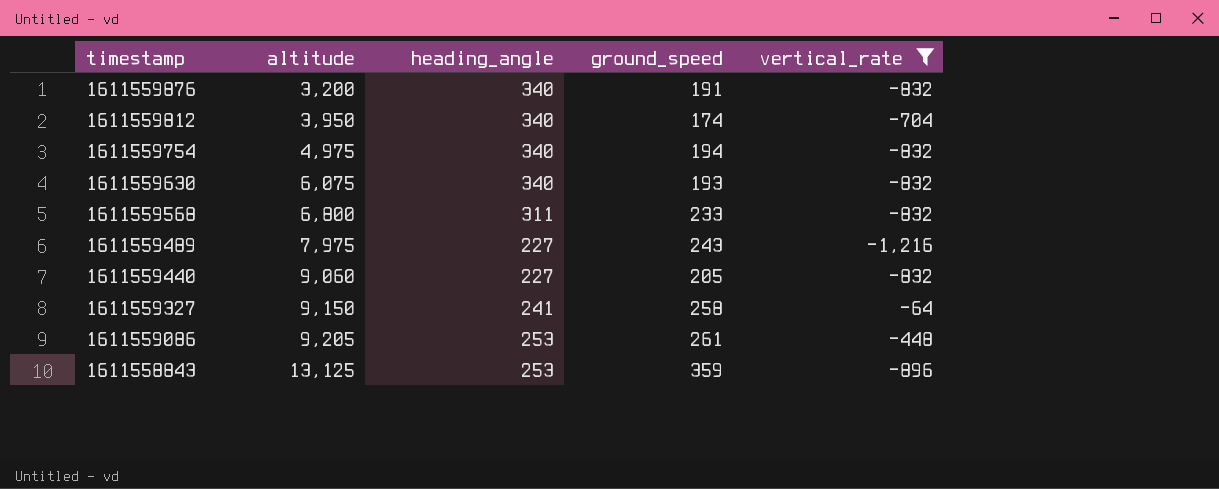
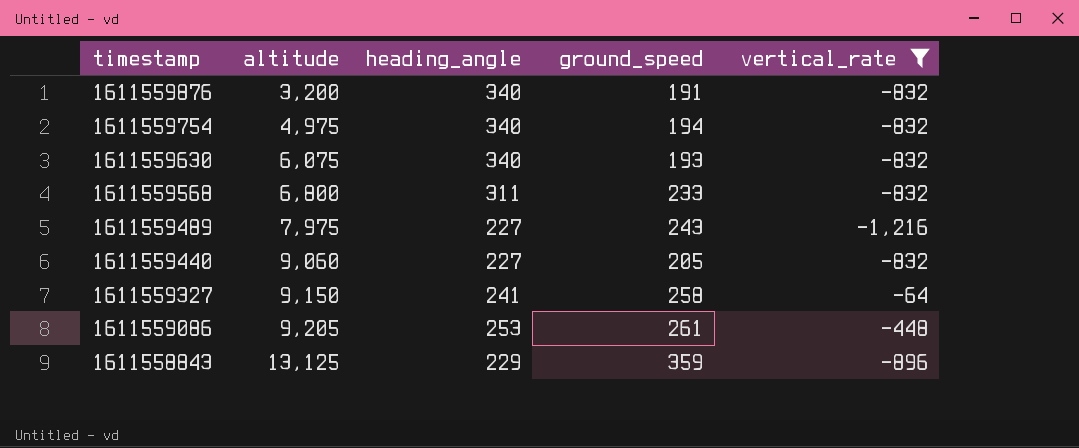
row 1611559812: 3,950 | 340 | 174 | -704 -> none
1611558843 | heading_angle: 253 -> 229

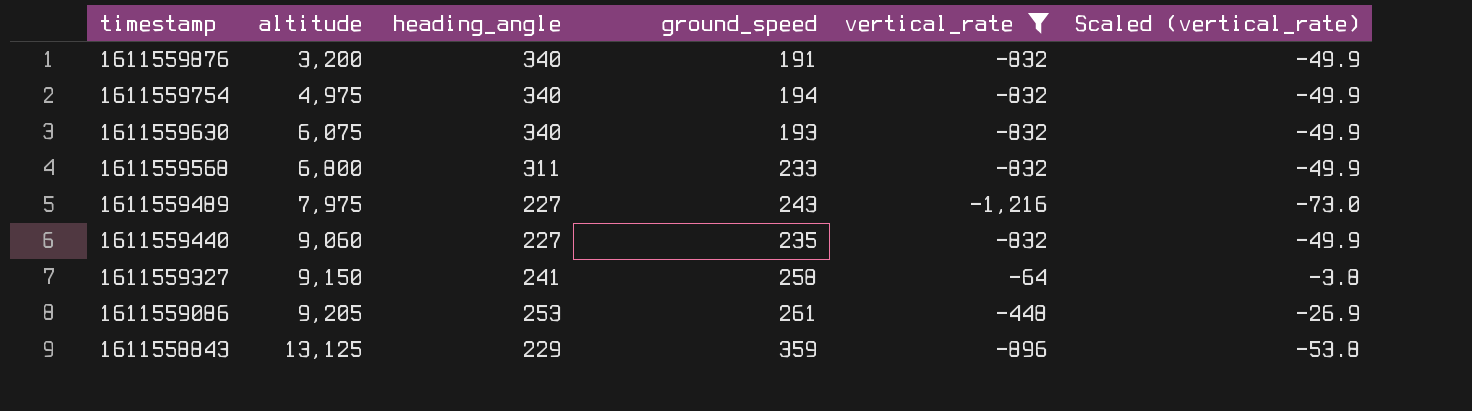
column Scaled (vertical_rate) | formula: none -> [vertical_rate] * 0.06
1611559440 | ground_speed: 205 -> 235

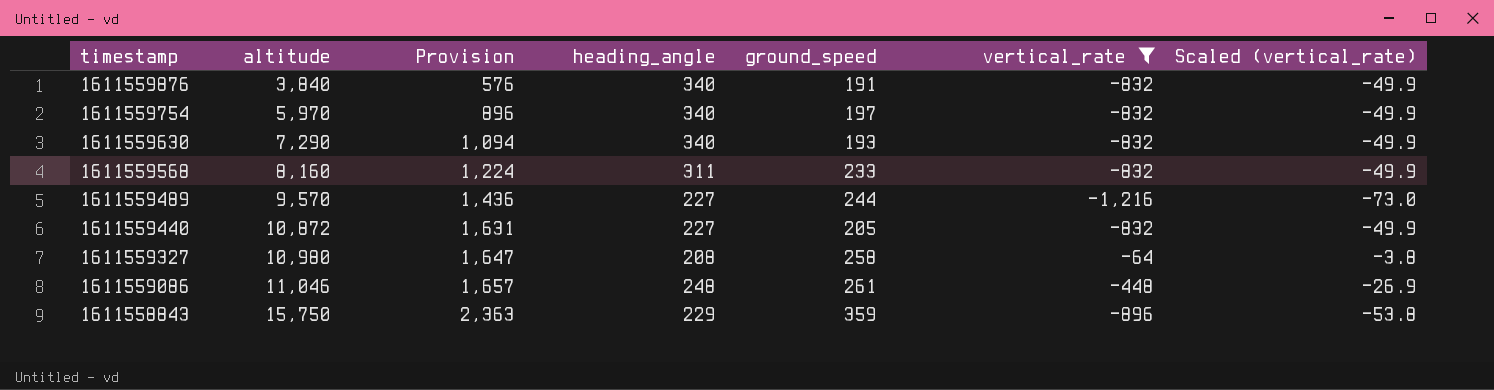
column Provision | formula: none -> [altitude] * 0.15
1611559876 | altitude: 3,200 -> 3,840
1611559754 | altitude: 4,975 -> 5,970
1611559754 | ground_speed: 194 -> 197
1611559630 | altitude: 6,075 -> 7,290
1611559568 | altitude: 6,800 -> 8,160
1611559489 | altitude: 7,975 -> 9,570
1611559489 | ground_speed: 243 -> 244
1611559440 | altitude: 9,060 -> 10,872
1611559440 | ground_speed: 235 -> 205
1611559327 | altitude: 9,150 -> 10,980
1611559327 | heading_angle: 241 -> 208
1611559086 | altitude: 9,205 -> 11,046
1611559086 | heading_angle: 253 -> 248
1611558843 | altitude: 13,125 -> 15,750

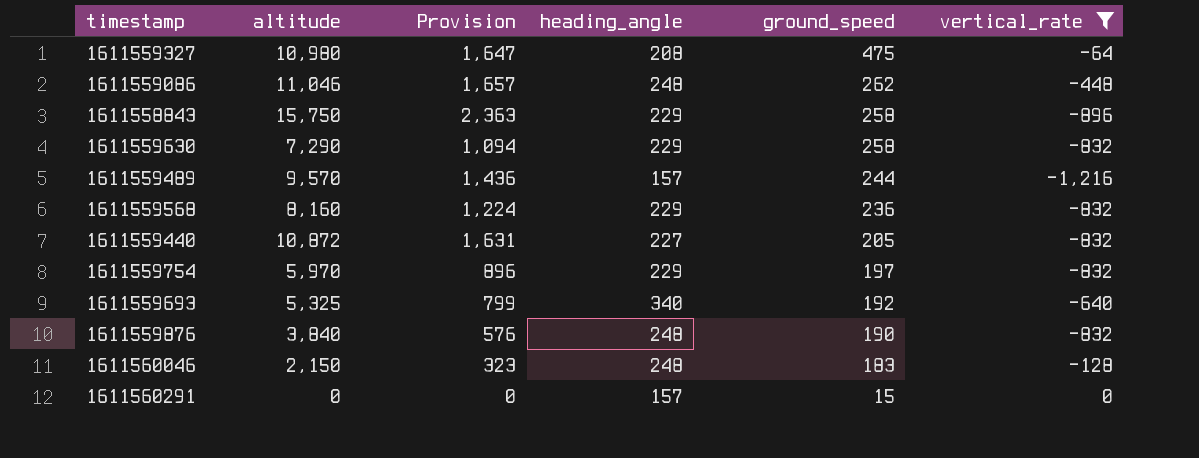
row order: timestamp descending -> ground_speed descending
column Scaled (vertical_rate) | formula: [vertical_rate] * 0.06 -> none
1611559327 | ground_speed: 258 -> 475
1611559086 | ground_speed: 261 -> 262
1611558843 | ground_speed: 359 -> 258
1611559630 | heading_angle: 340 -> 229
1611559630 | ground_speed: 193 -> 258
1611559489 | heading_angle: 227 -> 157
1611559568 | heading_angle: 311 -> 229
1611559568 | ground_speed: 233 -> 236
1611559754 | heading_angle: 340 -> 229
row 1611559693: none -> 5,325 | 799 | 340 | 192 | -640
1611559876 | heading_angle: 340 -> 248
1611559876 | ground_speed: 191 -> 190
row 1611560046: none -> 2,150 | 323 | 248 | 183 | -128
row 1611560291: none -> 0 | 0 | 157 | 15 | 0

